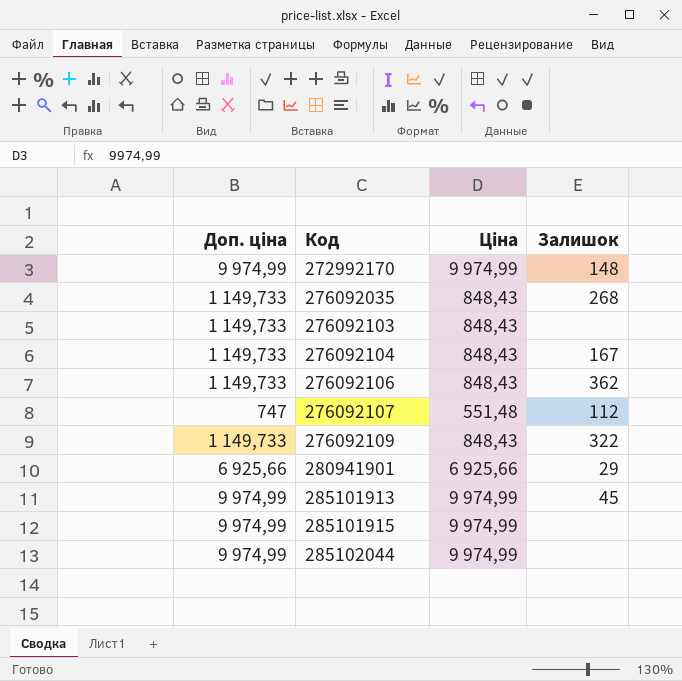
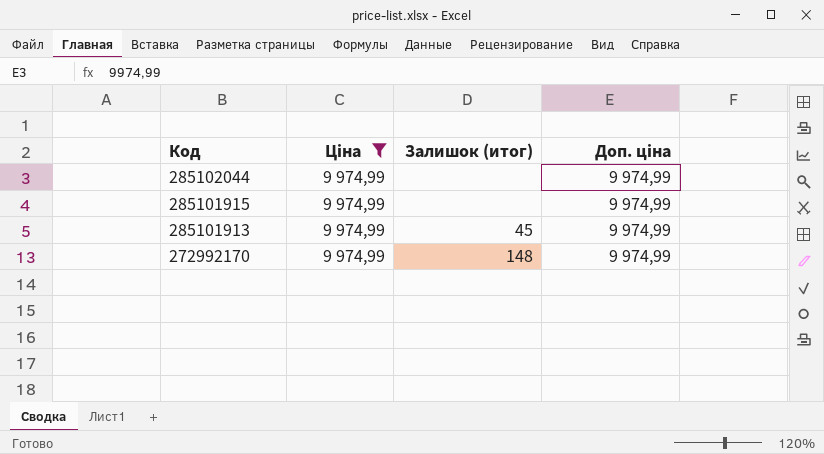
filter: none -> Ціна = 9 974,99
row order: Код ascending -> Код descending
column name: Залишок -> Залишок (итог)
column Доп. ціна | position: 1 -> 4

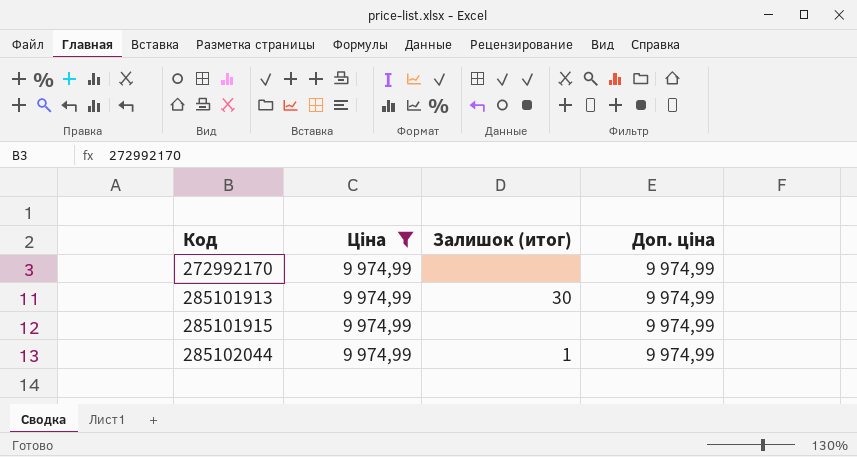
row order: Код descending -> Код ascending
272992170 | Залишок (итог): 148 -> none
285101913 | Залишок (итог): 45 -> 30
285102044 | Залишок (итог): none -> 1

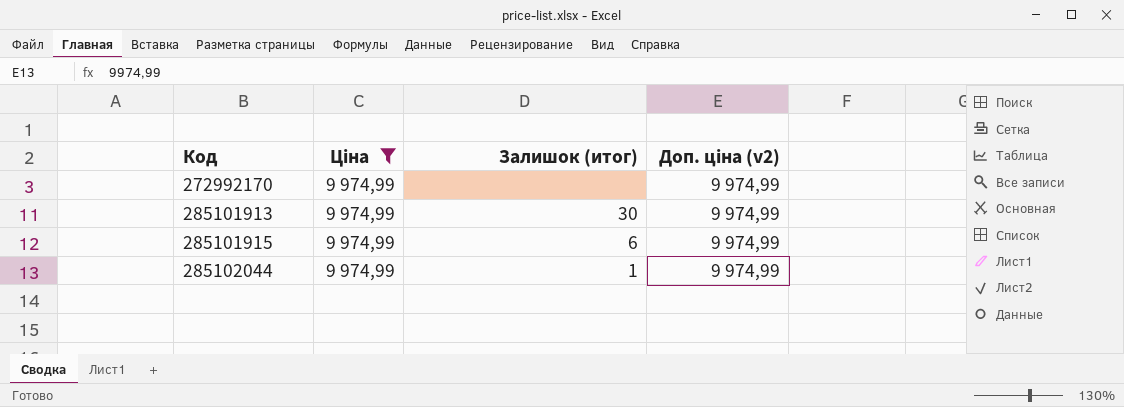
column name: Доп. ціна -> Доп. ціна (v2)
285101915 | Залишок (итог): none -> 6

